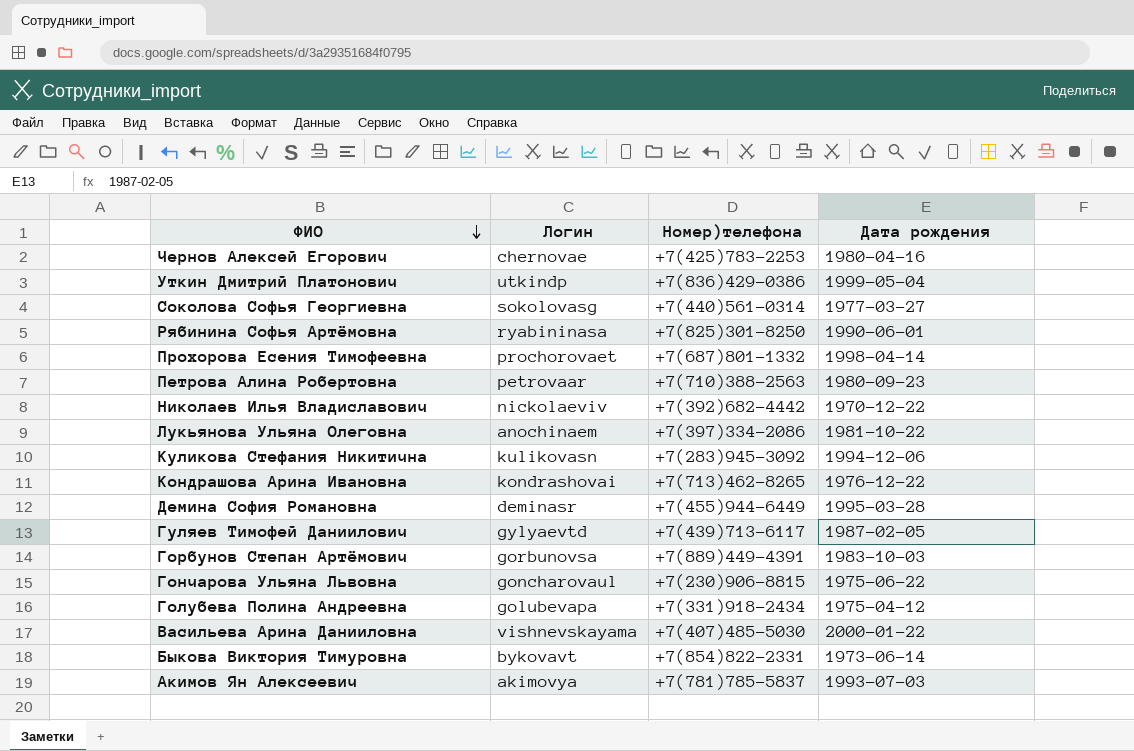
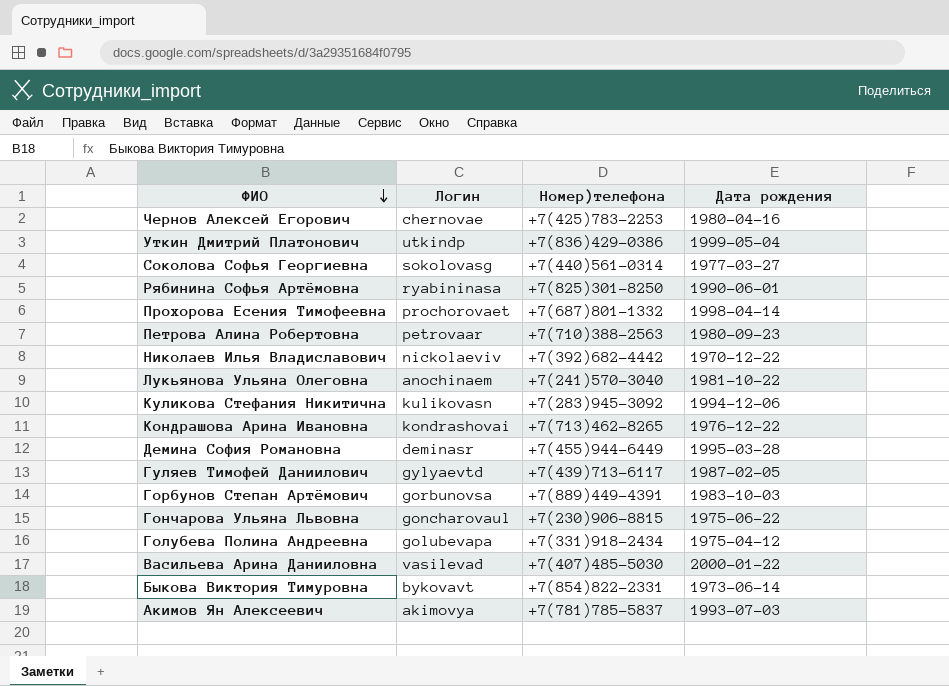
Лукьянова Ульяна Олеговна | Номер)телефона: +7(397)334-2086 -> +7(241)570-3040
Васильева Арина Данииловна | Логин: vishnevskayama -> vasilevad

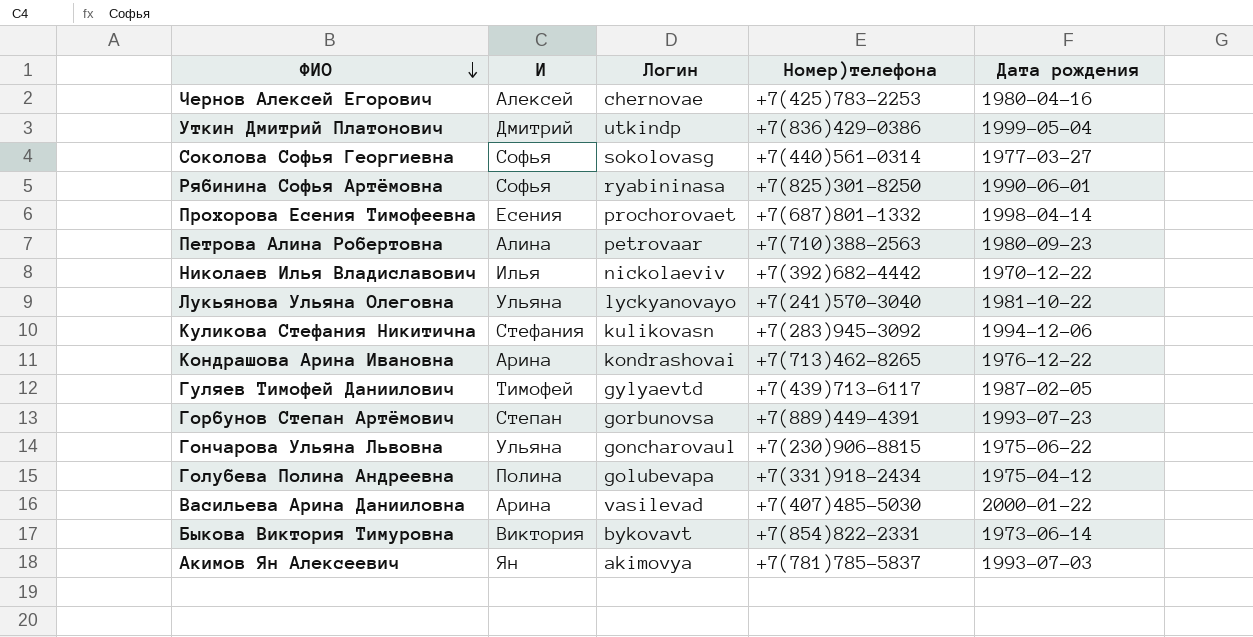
column И | position: none -> 2
row Демина София Романовна: deminasr | +7(455)944-6449 | 1995-03-28 -> none
Лукьянова Ульяна Олеговна | Логин: anochinaem -> lyckyanovayo
Горбунов Степан Артёмович | Дата рождения: 1983-10-03 -> 1993-07-23

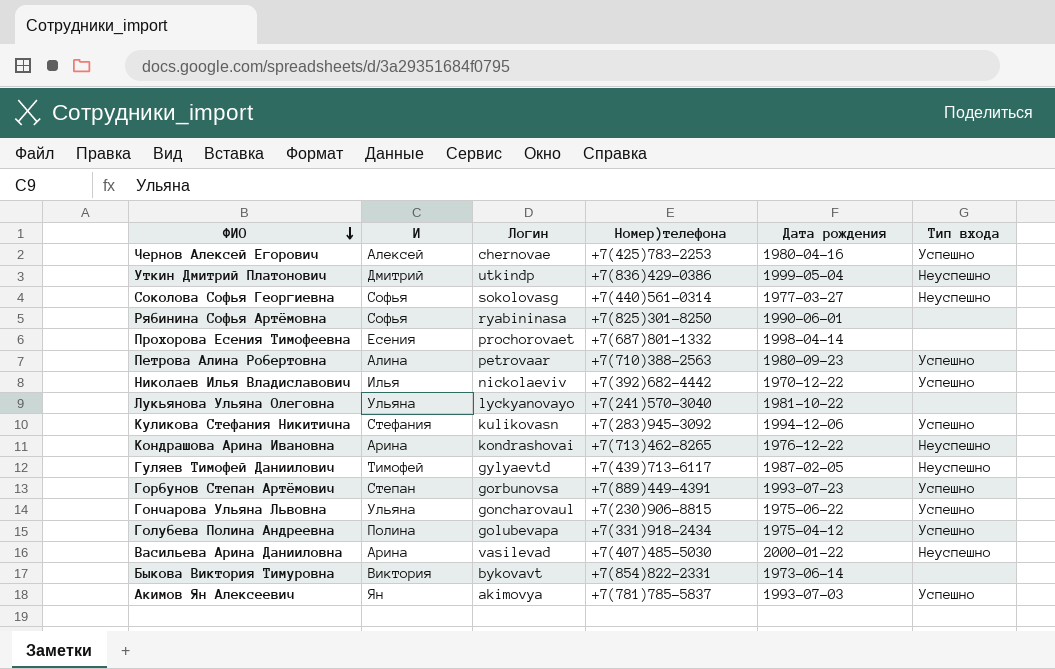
column Тип входа | position: none -> 6

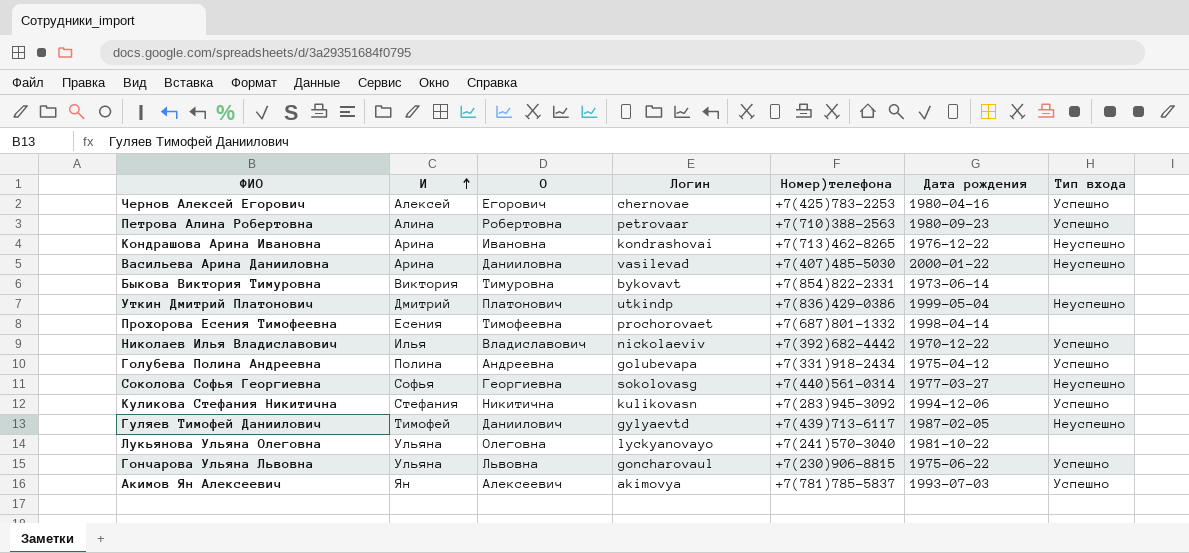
row order: ФИО descending -> И ascending
column О | position: none -> 3
row Рябинина Софья Артёмовна: Софья | ryabininasa | +7(825)301-8250 | 1990-06-01 | none -> none
row Горбунов Степан Артёмович: Степан | gorbunovsa | +7(889)449-4391 | 1993-07-23 | Успешно -> none

